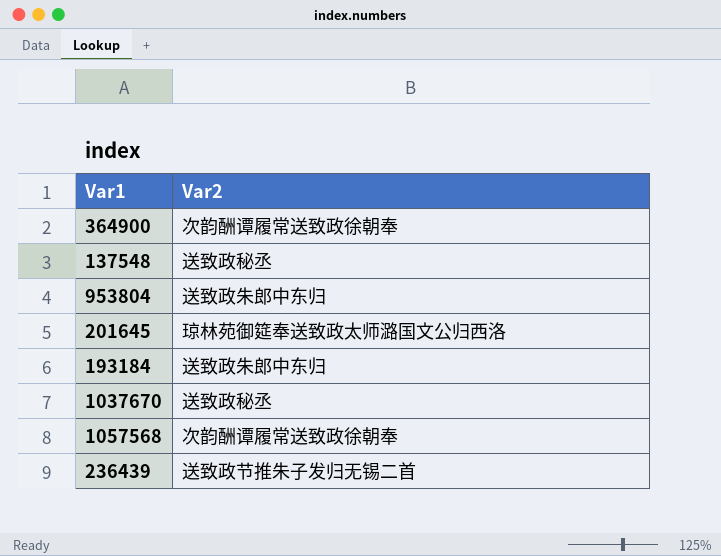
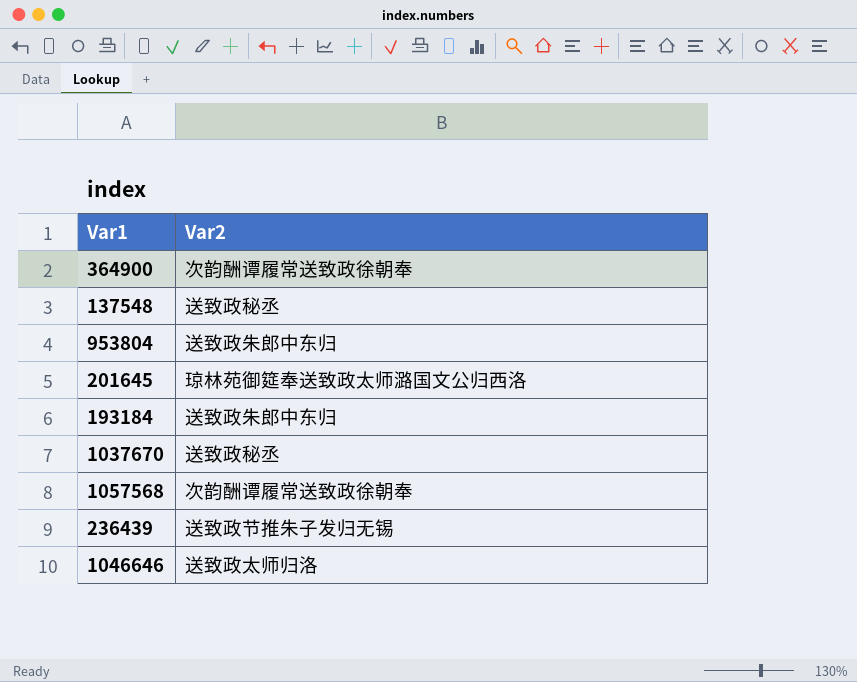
236439 | Var2: 送致政节推朱子发归无锡二首 -> 送致政节推朱子发归无锡
row 1046646: none -> 送致政太师归洛

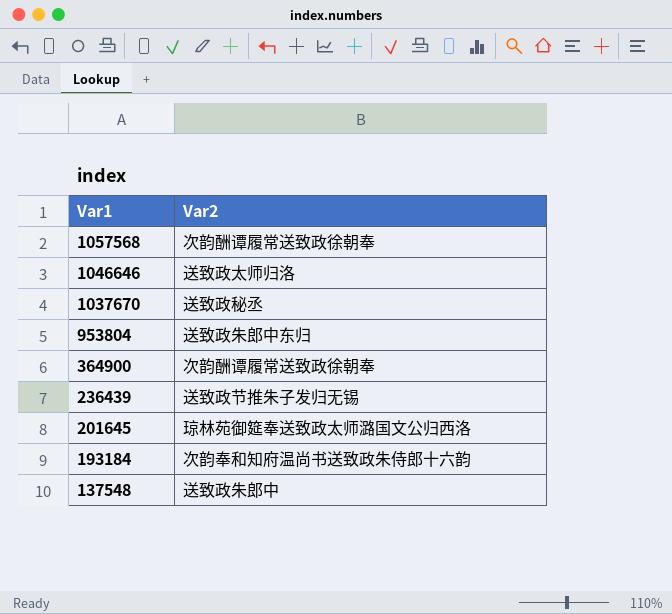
row order: none -> Var1 descending
193184 | Var2: 送致政朱郎中东归 -> 次韵奉和知府温尚书送致政朱侍郎十六韵
137548 | Var2: 送致政秘丞 -> 送致政朱郎中

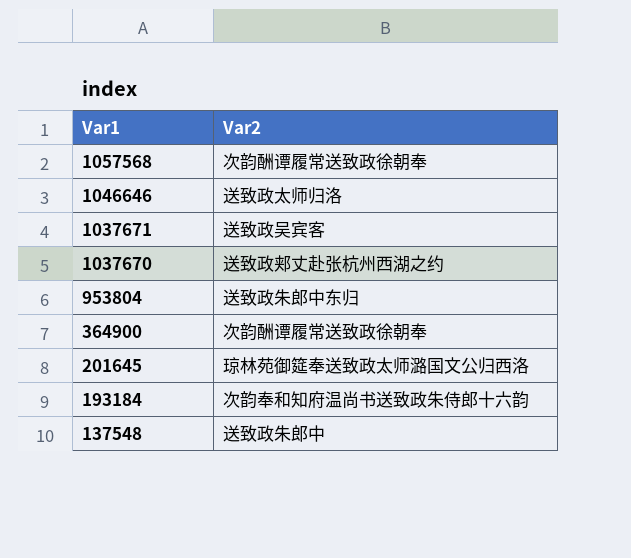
row 236439: 送致政节推朱子发归无锡 -> none
row 1037671: none -> 送致政吴宾客
1037670 | Var2: 送致政秘丞 -> 送致政郏丈赴张杭州西湖之约

